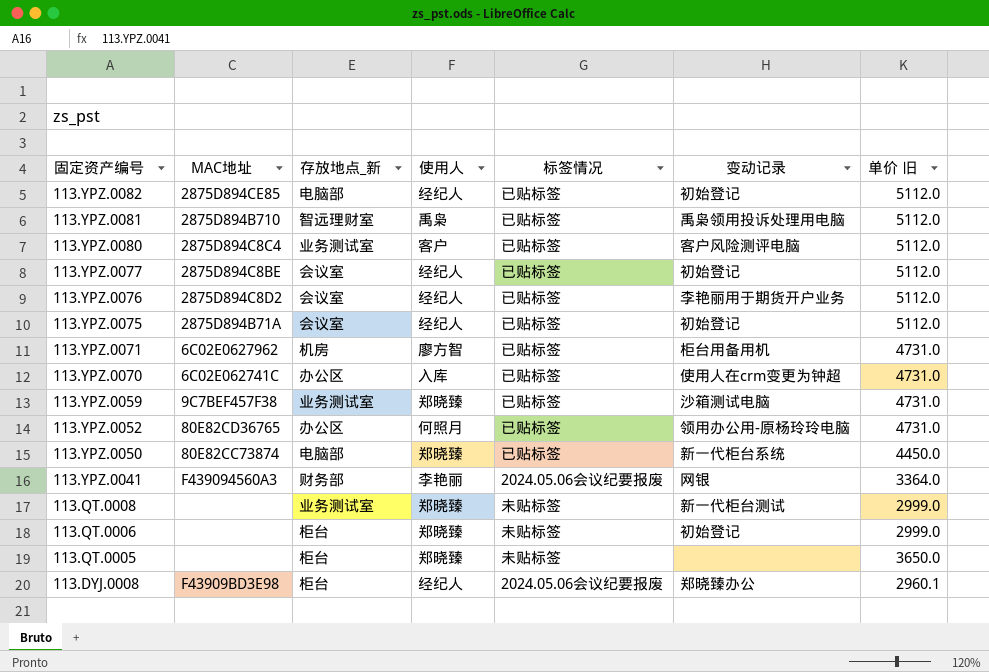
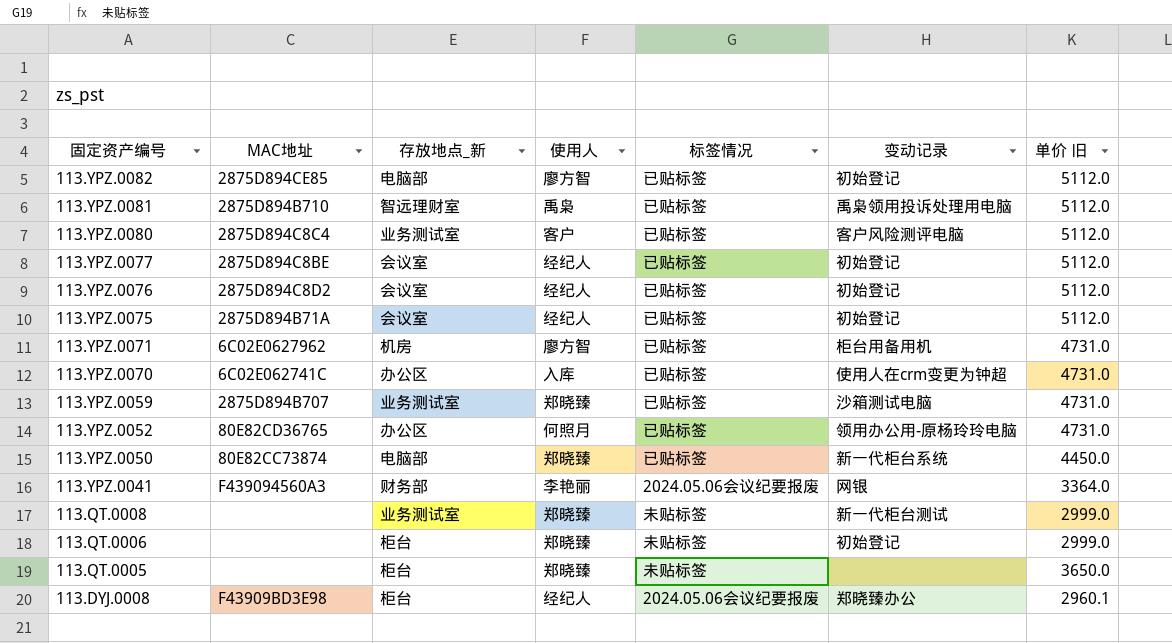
113.YPZ.0082 | 使用人: 经纪人 -> 廖方智
113.YPZ.0076 | 变动记录: 李艳丽用于期货开户业务 -> 初始登记
113.YPZ.0059 | MAC地址: 9C7BEF457F38 -> 2875D894B707

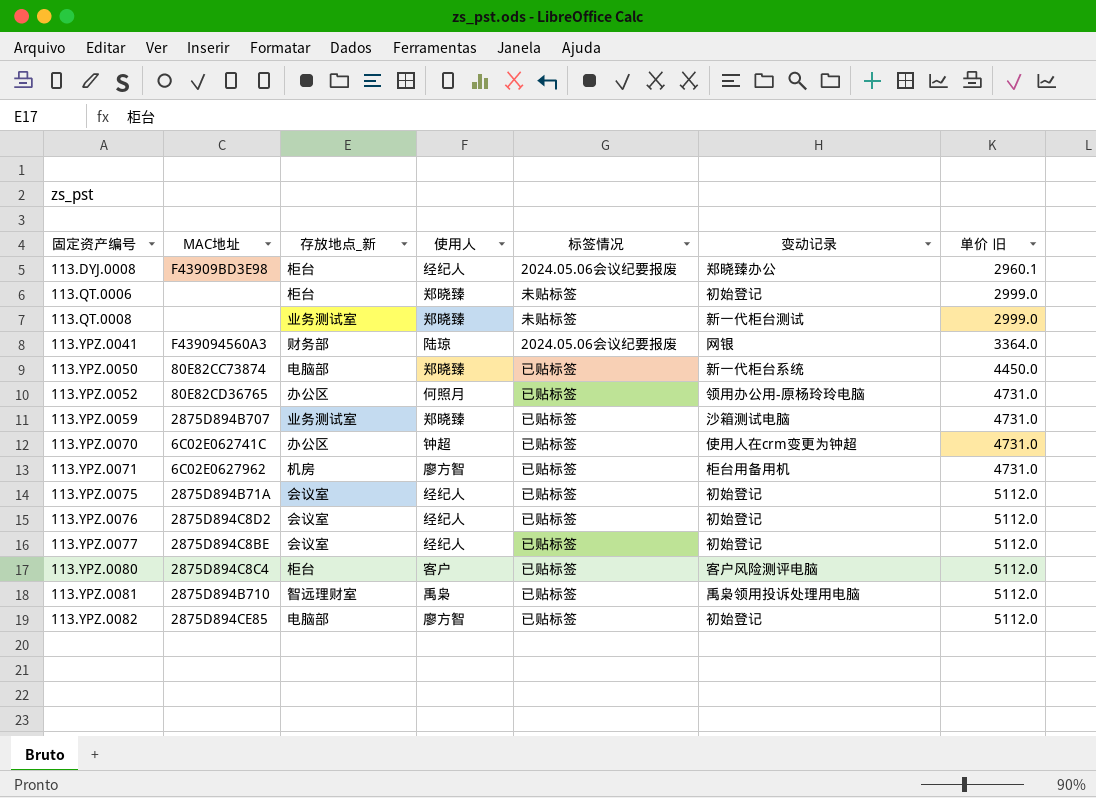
row order: 固定资产编号 descending -> 固定资产编号 ascending
row 113.QT.0005: none | 柜台 | 郑晓臻 | 未贴标签 | none | 3650.0 -> none
113.YPZ.0041 | 使用人: 李艳丽 -> 陆琼
113.YPZ.0070 | 使用人: 入库 -> 钟超
113.YPZ.0080 | 存放地点_新: 业务测试室 -> 柜台

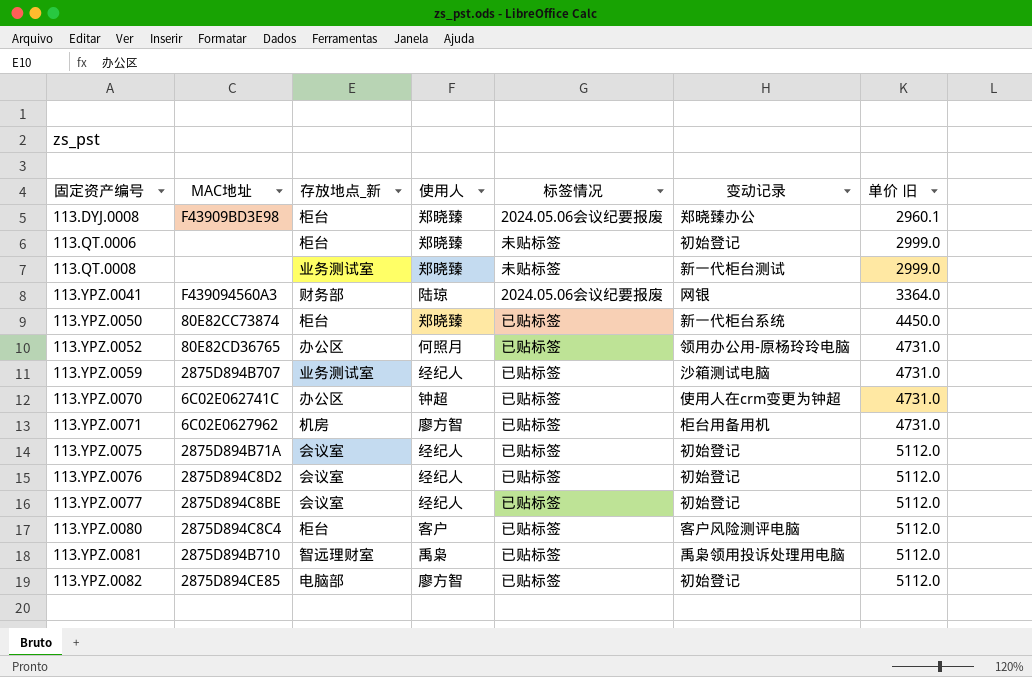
113.DYJ.0008 | 使用人: 经纪人 -> 郑晓臻
113.YPZ.0050 | 存放地点_新: 电脑部 -> 柜台
113.YPZ.0059 | 使用人: 郑晓臻 -> 经纪人

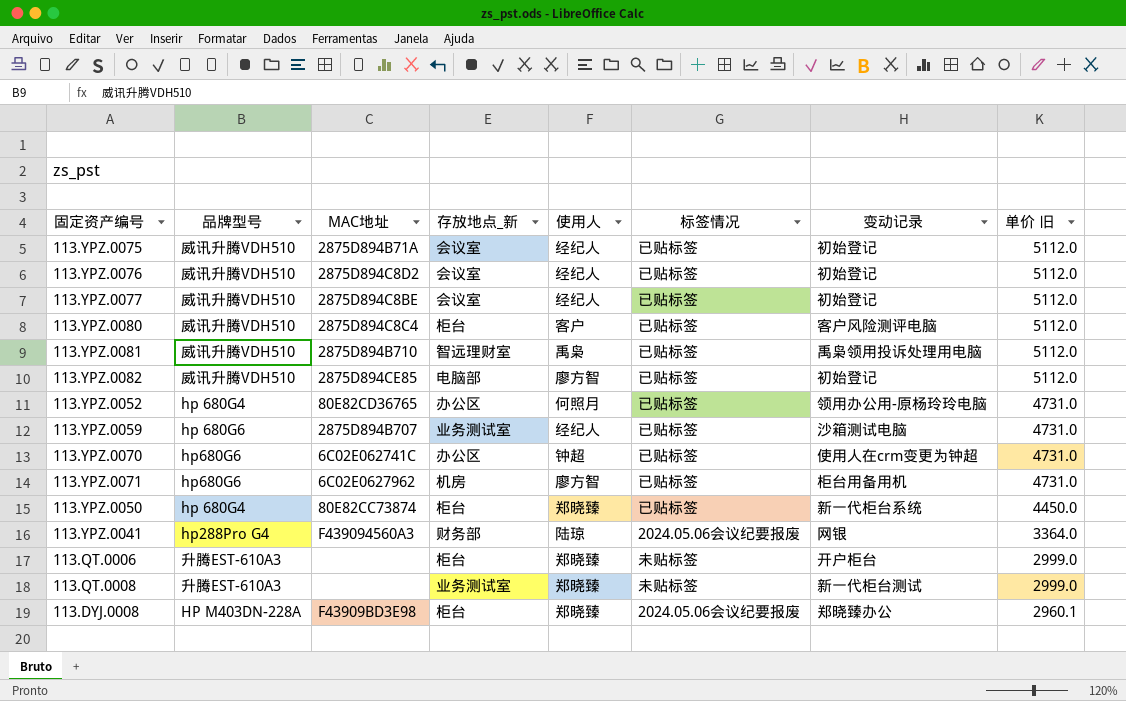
row order: 固定资产编号 ascending -> 单价 旧 descending
column 品牌型号 | position: none -> 2
113.QT.0006 | 变动记录: 初始登记 -> 开户柜台

